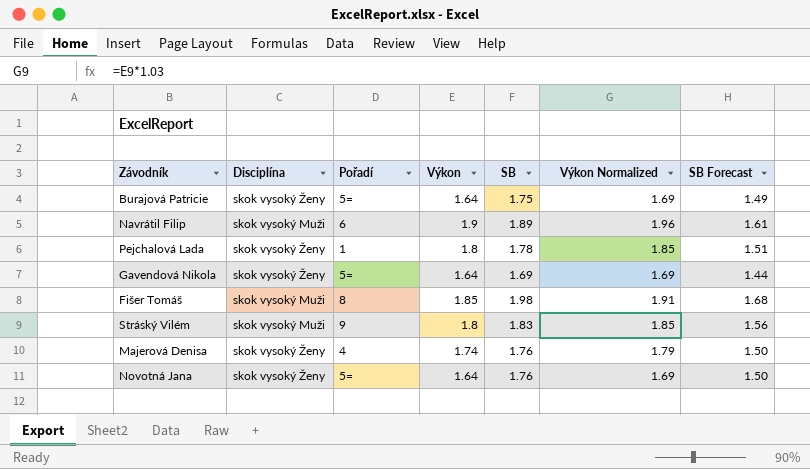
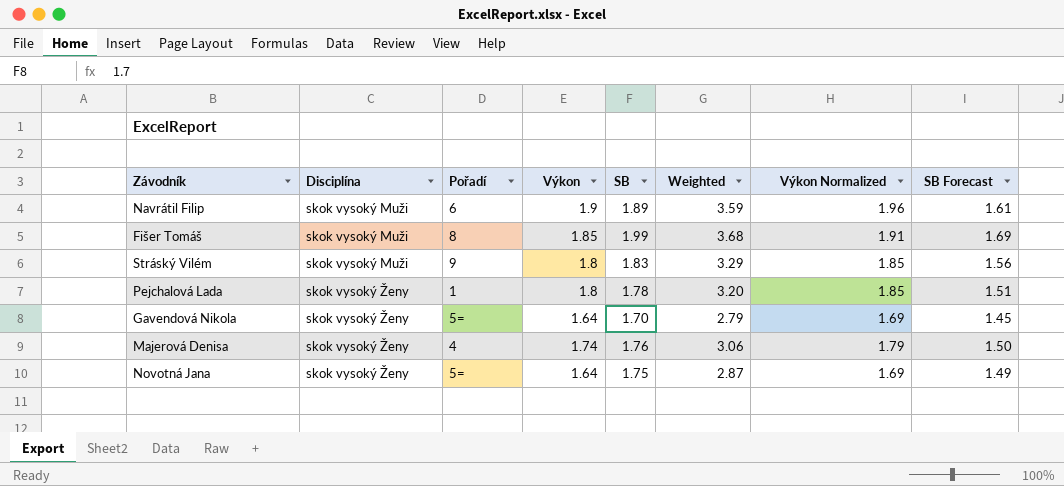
row order: none -> Disciplína ascending
column Weighted | formula: none -> [Výkon] * [SB]
row Burajová Patricie: skok vysoký Ženy | 5= | 1.64 | 1.75 | 1.69 | 1.49 -> none
Fišer Tomáš | SB: 1.98 -> 1.99
Fišer Tomáš | SB Forecast: 1.68 -> 1.69
Gavendová Nikola | SB: 1.69 -> 1.70
Gavendová Nikola | SB Forecast: 1.44 -> 1.45
Novotná Jana | SB: 1.76 -> 1.75
Novotná Jana | SB Forecast: 1.50 -> 1.49

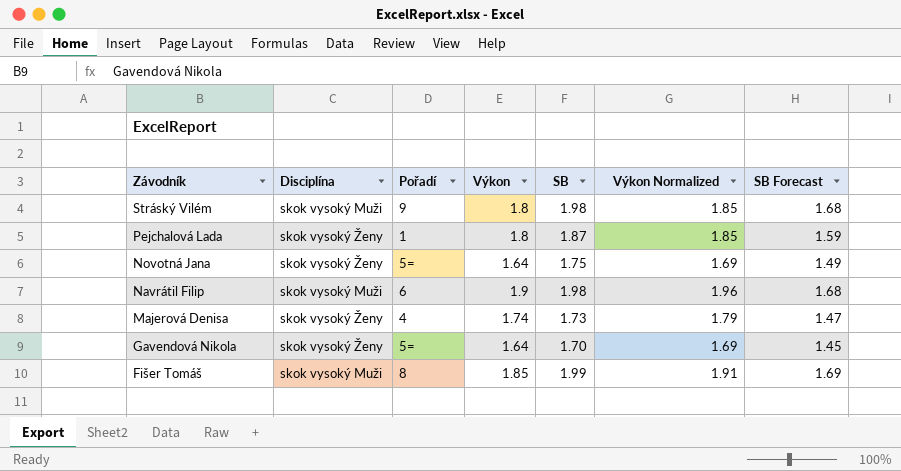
row order: Disciplína ascending -> Závodník descending
column Weighted | formula: [Výkon] * [SB] -> none
Stráský Vilém | SB: 1.83 -> 1.98
Stráský Vilém | SB Forecast: 1.56 -> 1.68
Pejchalová Lada | SB: 1.78 -> 1.87
Pejchalová Lada | SB Forecast: 1.51 -> 1.59
Navrátil Filip | SB: 1.89 -> 1.98
Navrátil Filip | SB Forecast: 1.61 -> 1.68
Majerová Denisa | SB: 1.76 -> 1.73
Majerová Denisa | SB Forecast: 1.50 -> 1.47

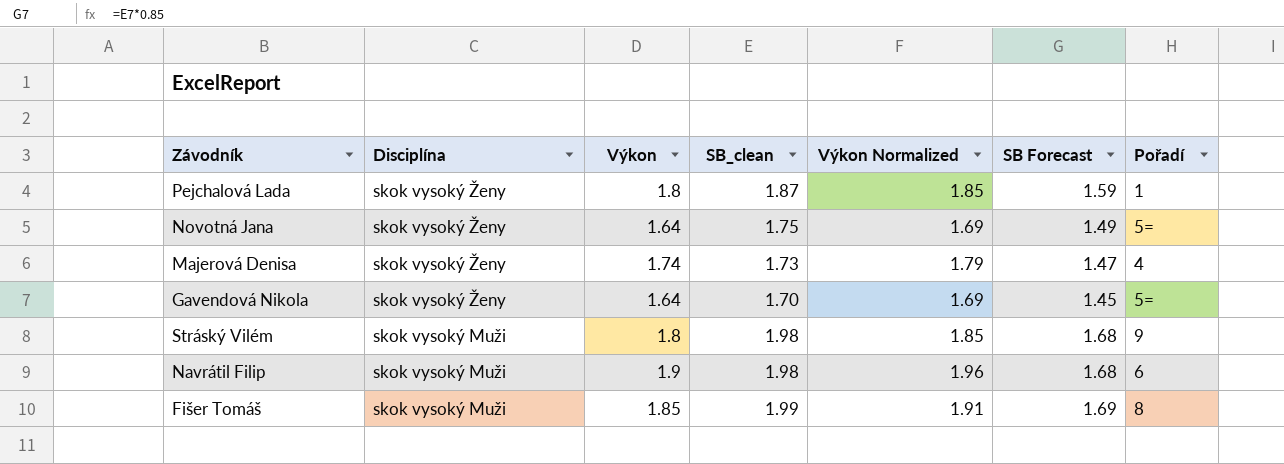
row order: Závodník descending -> Disciplína descending
column name: SB -> SB_clean
column Pořadí | position: 3 -> 7

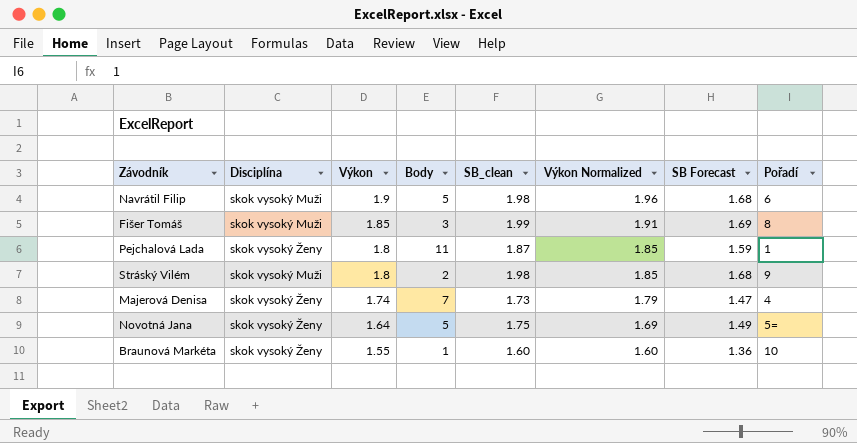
row order: Disciplína descending -> Výkon descending
column Body | position: none -> 4
row Gavendová Nikola: skok vysoký Ženy | 1.64 | 1.70 | 1.69 | 1.45 | 5= -> none
row Braunová Markéta: none -> skok vysoký Ženy | 1.55 | 1 | 1.60 | 1.60 | 1.36 | 10

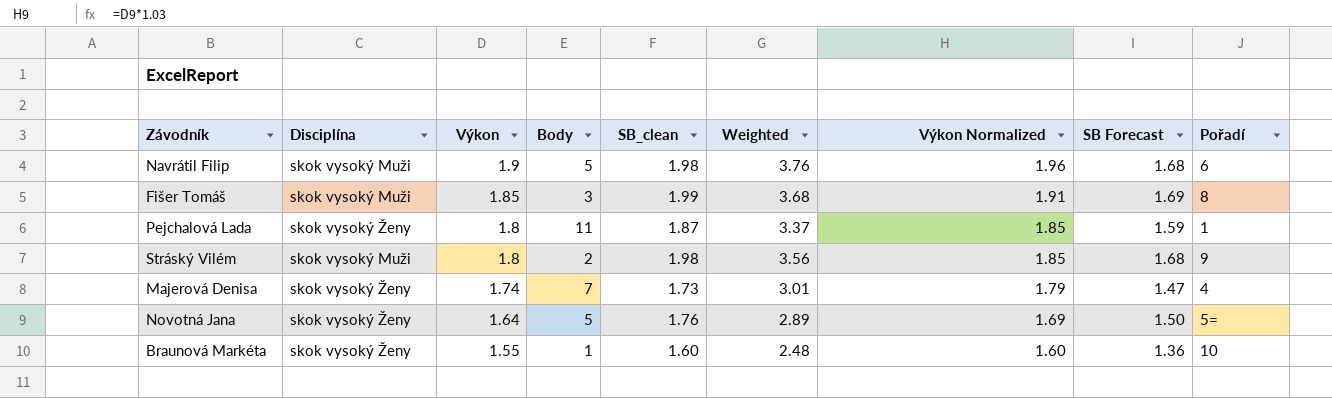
column Weighted | formula: none -> [Výkon] * [SB_clean]
Novotná Jana | SB_clean: 1.75 -> 1.76
Novotná Jana | SB Forecast: 1.49 -> 1.50

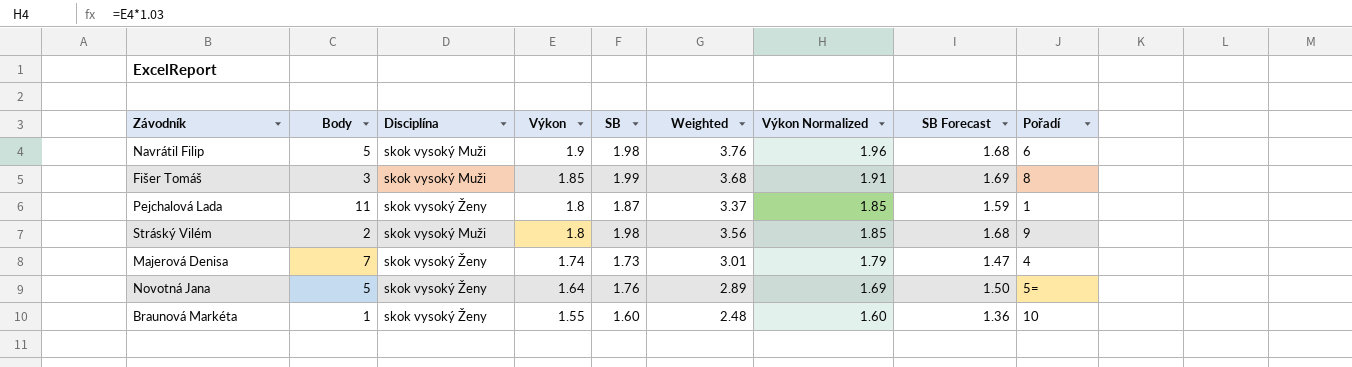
column Body | position: 4 -> 2
column name: SB_clean -> SB

